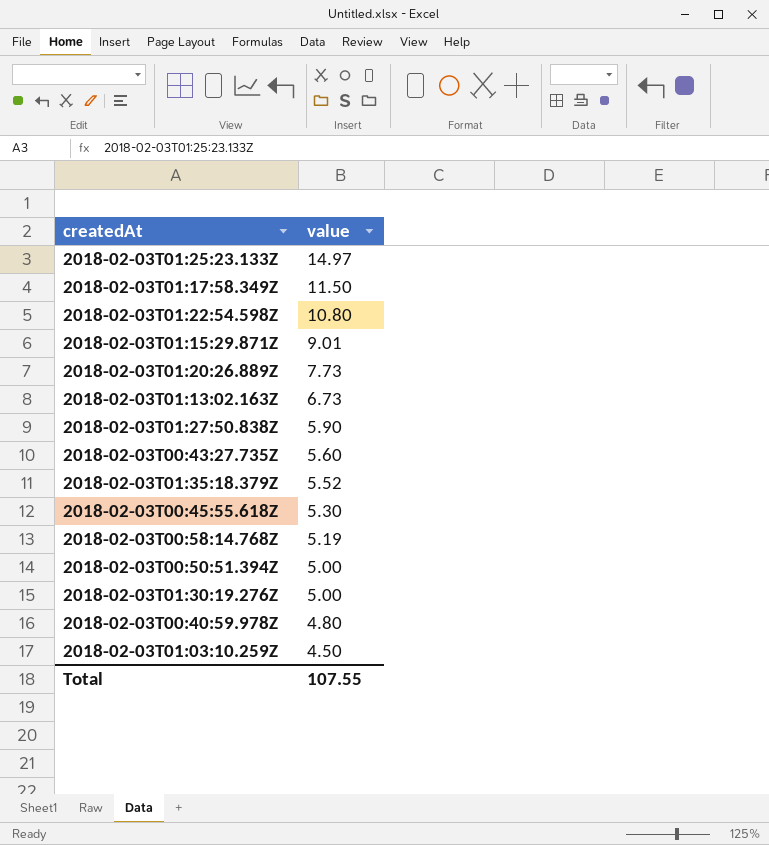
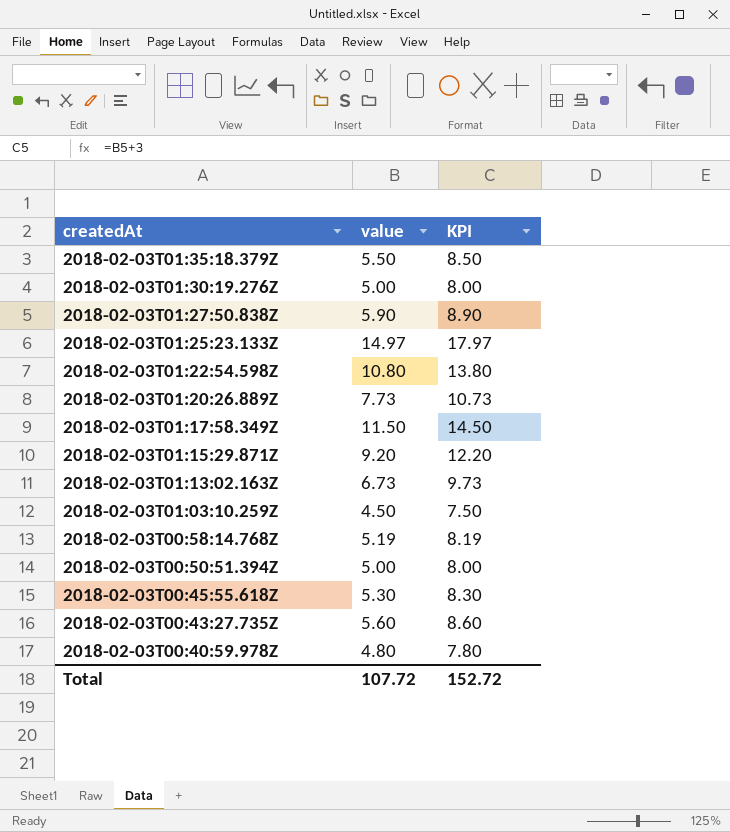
row order: value descending -> createdAt descending
column KPI | formula: none -> [value] + 3
2018-02-03T01:35:18.379Z | value: 5.52 -> 5.50
2018-02-03T01:15:29.871Z | value: 9.01 -> 9.20
Total | value: 107.55 -> 107.72

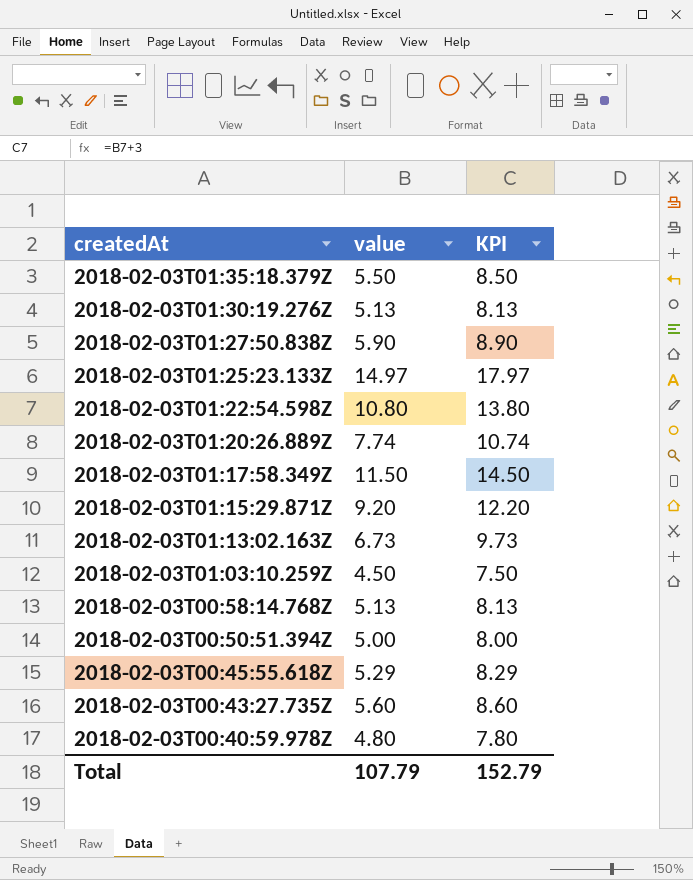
2018-02-03T01:30:19.276Z | value: 5.00 -> 5.13
2018-02-03T01:30:19.276Z | KPI: 8.00 -> 8.13
2018-02-03T01:20:26.889Z | value: 7.73 -> 7.74
2018-02-03T01:20:26.889Z | KPI: 10.73 -> 10.74
2018-02-03T00:58:14.768Z | value: 5.19 -> 5.13
2018-02-03T00:58:14.768Z | KPI: 8.19 -> 8.13
2018-02-03T00:45:55.618Z | value: 5.30 -> 5.29
2018-02-03T00:45:55.618Z | KPI: 8.30 -> 8.29
Total | value: 107.72 -> 107.79
Total | KPI: 152.72 -> 152.79

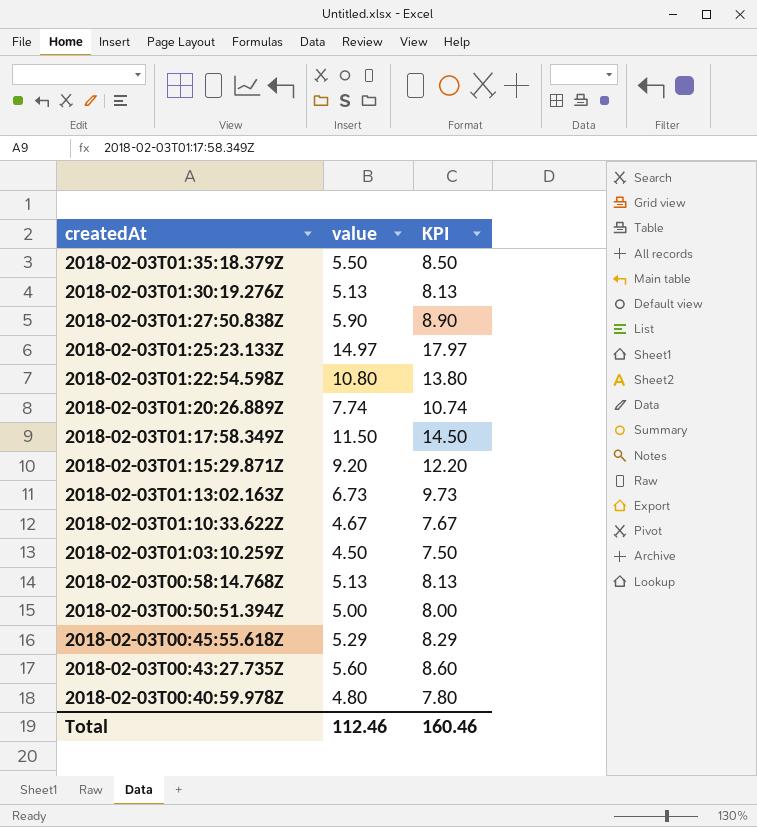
row 2018-02-03T01:10:33.622Z: none -> 4.67 | 7.67
Total | value: 107.79 -> 112.46
Total | KPI: 152.79 -> 160.46

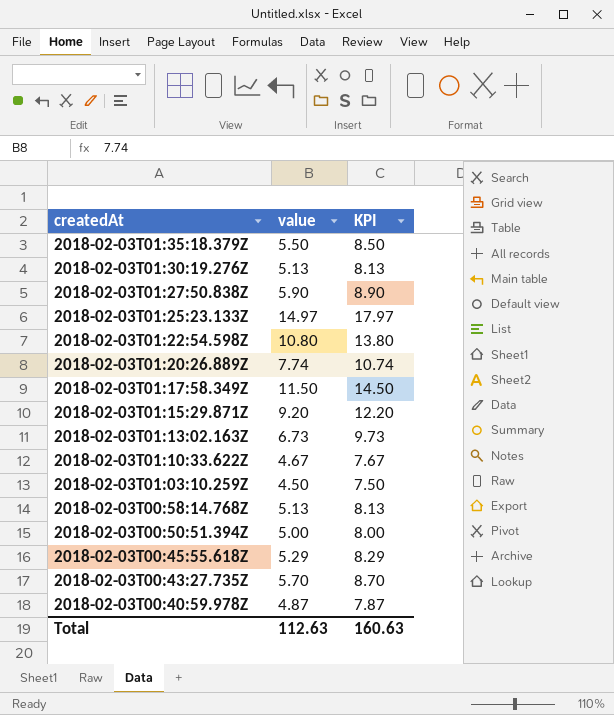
2018-02-03T00:43:27.735Z | value: 5.60 -> 5.70
2018-02-03T00:43:27.735Z | KPI: 8.60 -> 8.70
2018-02-03T00:40:59.978Z | value: 4.80 -> 4.87
2018-02-03T00:40:59.978Z | KPI: 7.80 -> 7.87
Total | value: 112.46 -> 112.63
Total | KPI: 160.46 -> 160.63

